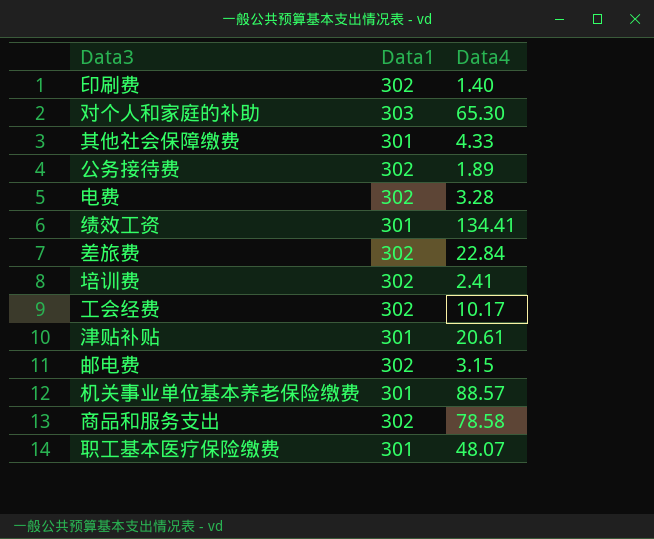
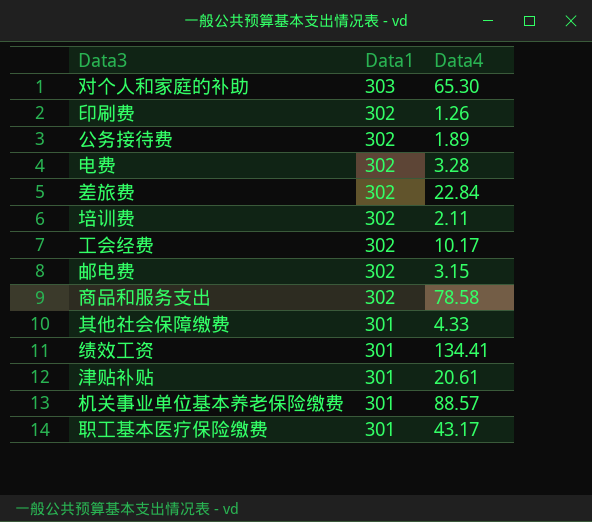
row order: none -> Data1 descending
印刷费 | Data4: 1.40 -> 1.26
培训费 | Data4: 2.41 -> 2.11
职工基本医疗保险缴费 | Data4: 48.07 -> 43.17

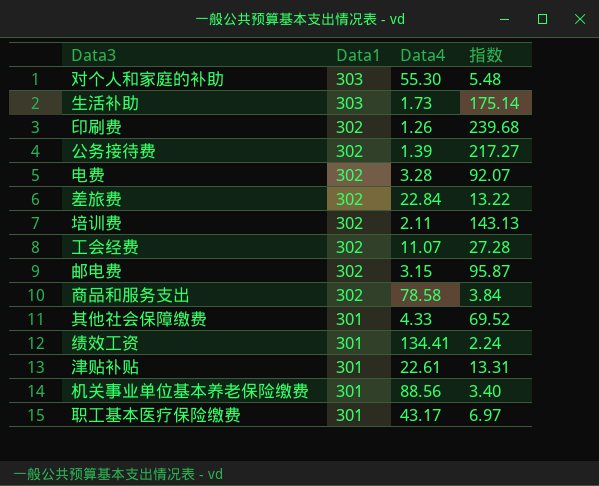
column 指数 | formula: none -> [Data1] / [Data4]
对个人和家庭的补助 | Data4: 65.30 -> 55.30
row 生活补助: none -> 303 | 1.73 | 175.14
公务接待费 | Data4: 1.89 -> 1.39
工会经费 | Data4: 10.17 -> 11.07
津贴补贴 | Data4: 20.61 -> 22.61
机关事业单位基本养老保险缴费 | Data4: 88.57 -> 88.56

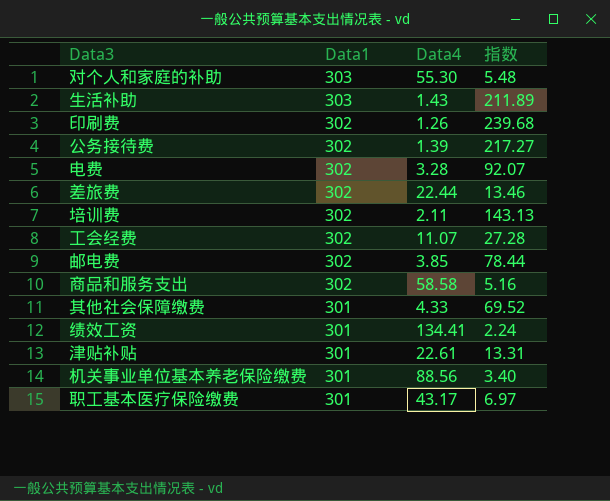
生活补助 | Data4: 1.73 -> 1.43
生活补助 | 指数: 175.14 -> 211.89
差旅费 | Data4: 22.84 -> 22.44
差旅费 | 指数: 13.22 -> 13.46
邮电费 | Data4: 3.15 -> 3.85
邮电费 | 指数: 95.87 -> 78.44
商品和服务支出 | Data4: 78.58 -> 58.58
商品和服务支出 | 指数: 3.84 -> 5.16

